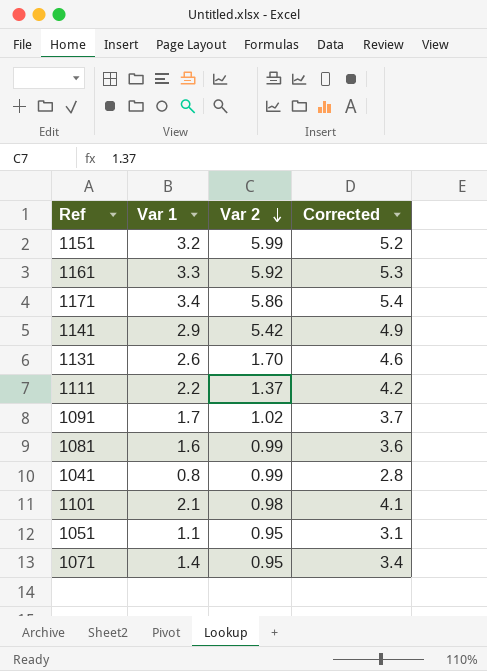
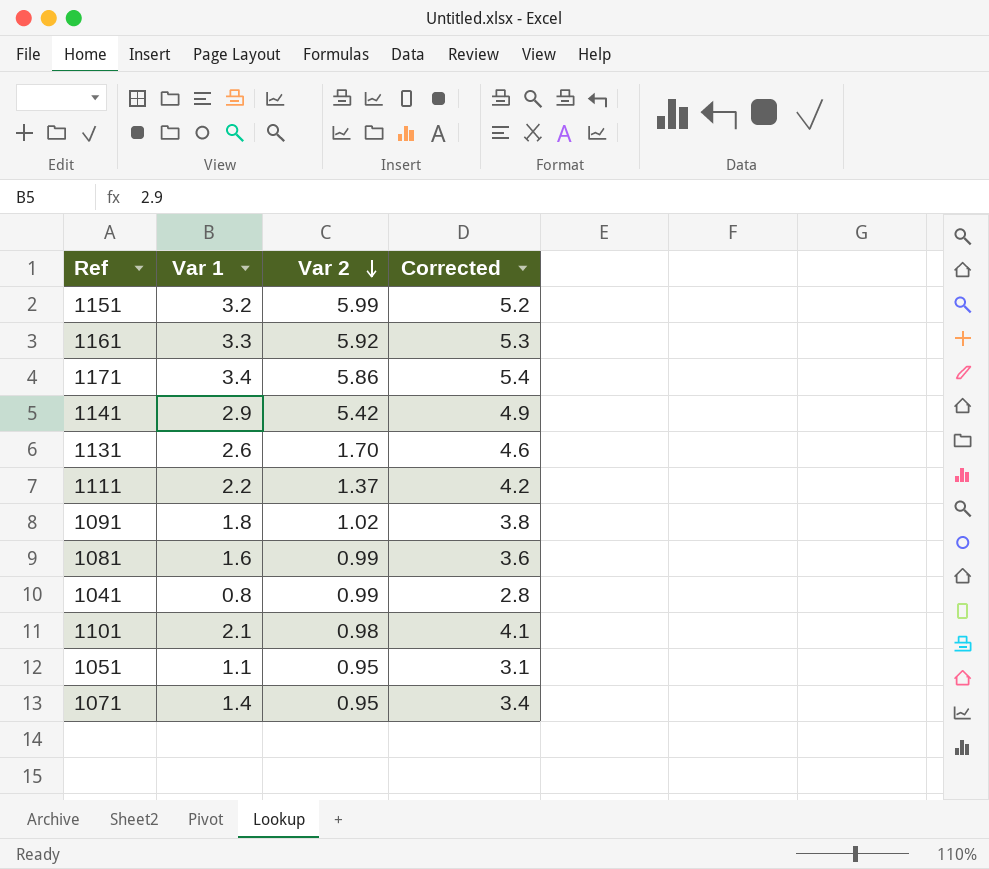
1091 | Var 1: 1.7 -> 1.8
1091 | Corrected: 3.7 -> 3.8

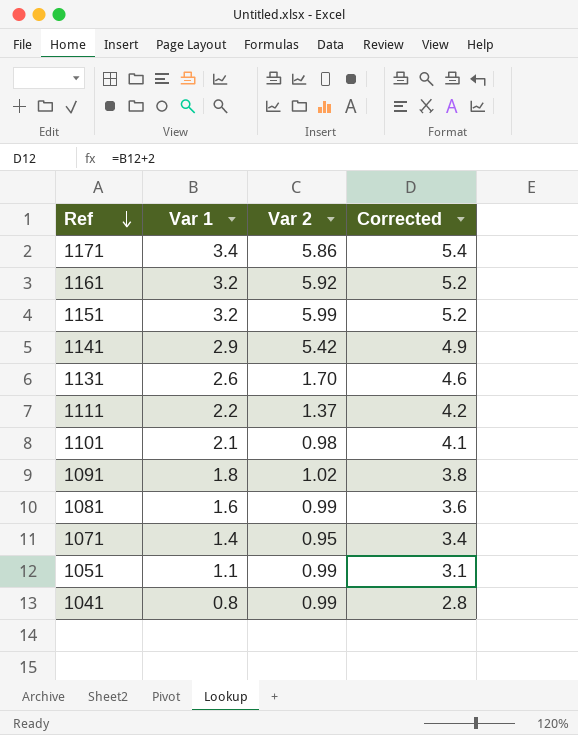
row order: Var 2 descending -> Ref descending
1161 | Var 1: 3.3 -> 3.2
1161 | Corrected: 5.3 -> 5.2
1051 | Var 2: 0.95 -> 0.99

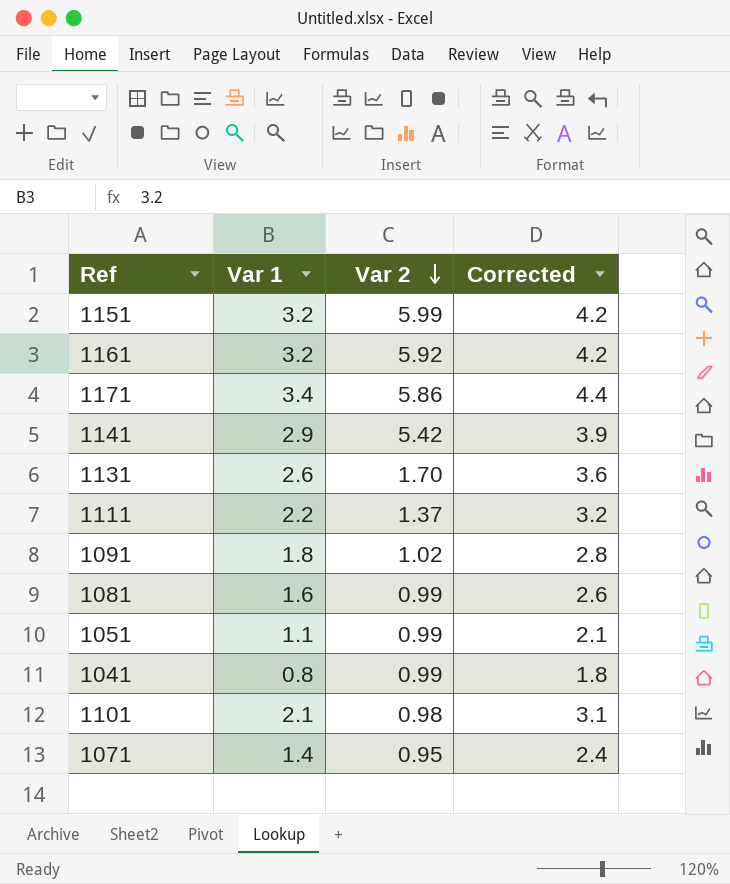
row order: Ref descending -> Var 2 descending
column Corrected | formula: [Var 1] + 2 -> [Var 1] + 1

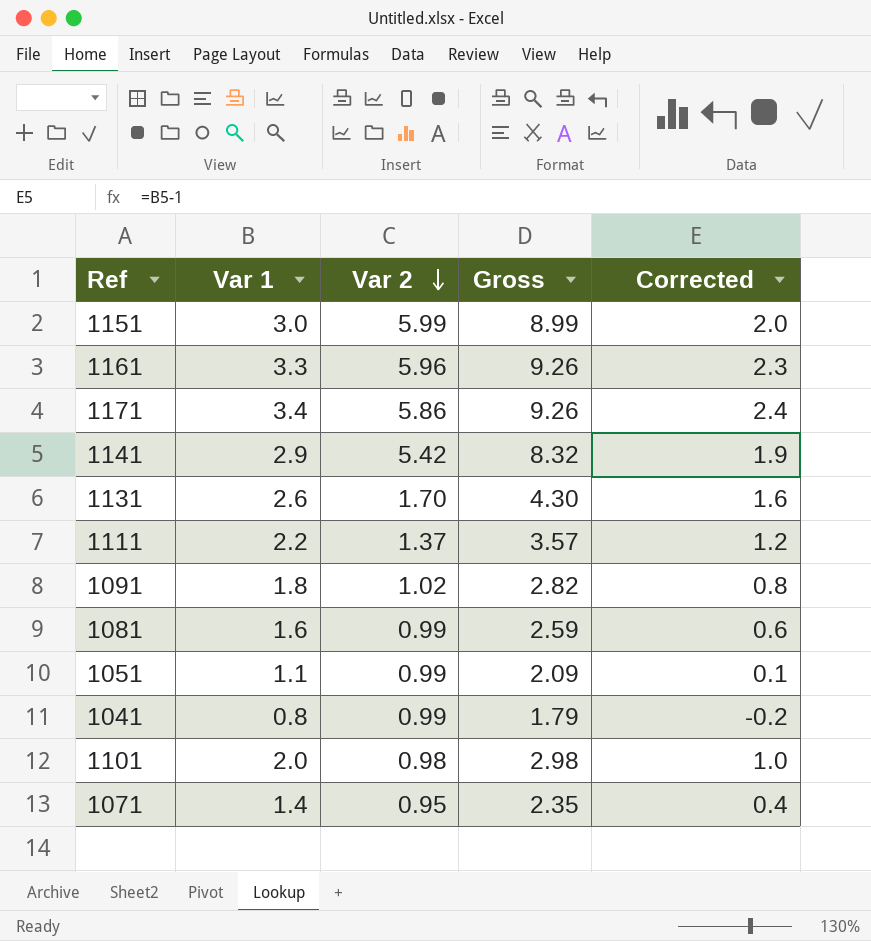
column Gross | formula: none -> [Var 1] + [Var 2]
column Corrected | formula: [Var 1] + 1 -> [Var 1] - 1
1151 | Var 1: 3.2 -> 3.0
1161 | Var 1: 3.2 -> 3.3
1161 | Var 2: 5.92 -> 5.96
1101 | Var 1: 2.1 -> 2.0

